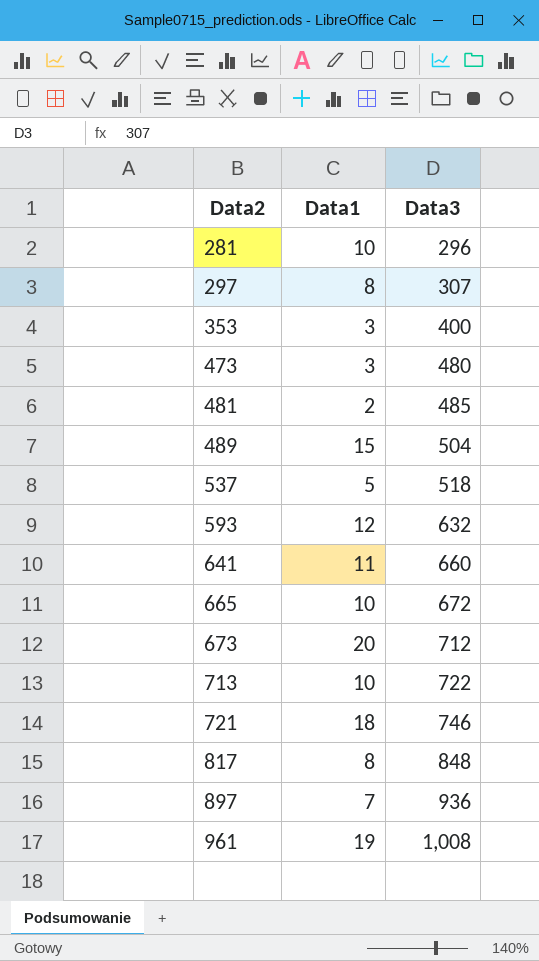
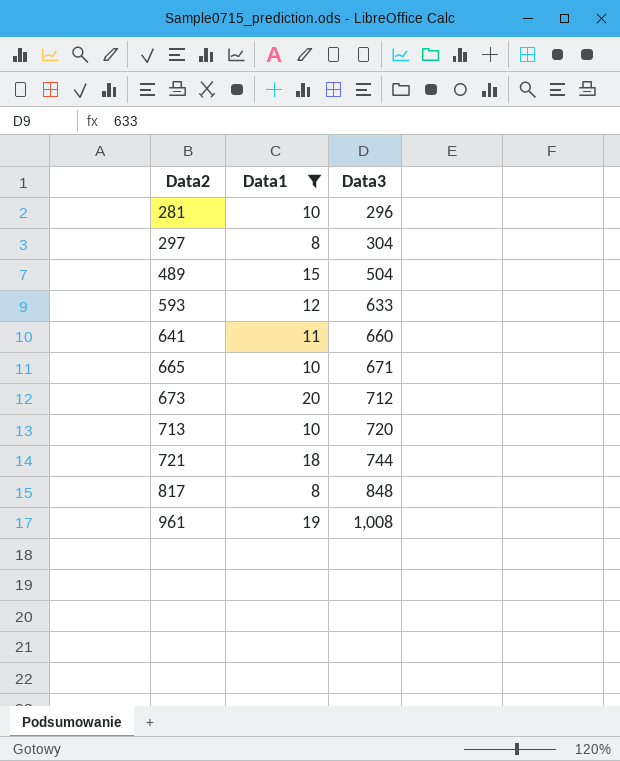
filter: none -> Data1 >= 8
297 | Data3: 307 -> 304
593 | Data3: 632 -> 633
665 | Data3: 672 -> 671
713 | Data3: 722 -> 720
721 | Data3: 746 -> 744

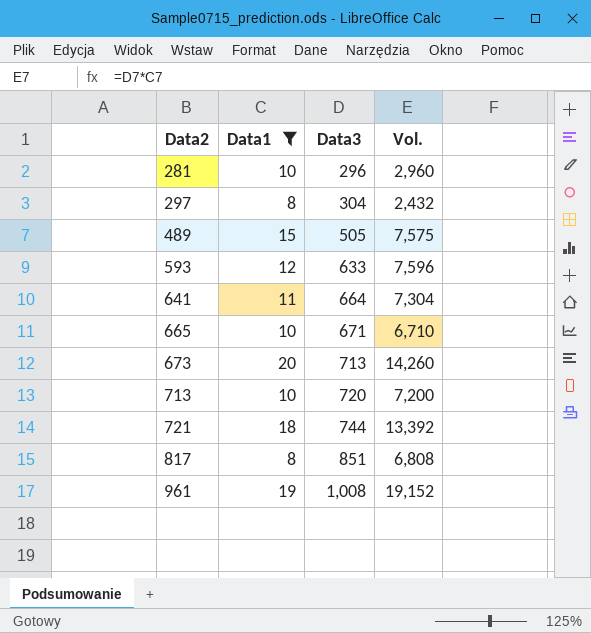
column Vol. | formula: none -> [Data1] * [Data3]
489 | Data3: 504 -> 505
641 | Data3: 660 -> 664
673 | Data3: 712 -> 713
817 | Data3: 848 -> 851

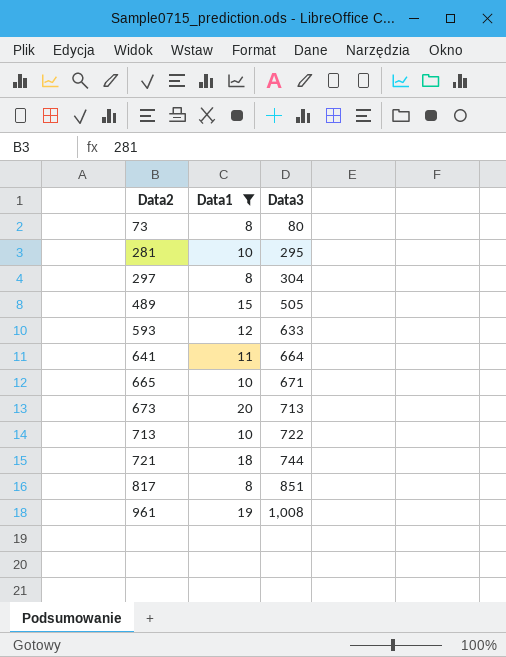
column Vol. | formula: [Data1] * [Data3] -> none
row 73: none -> 8 | 80
281 | Data3: 296 -> 295
713 | Data3: 720 -> 722

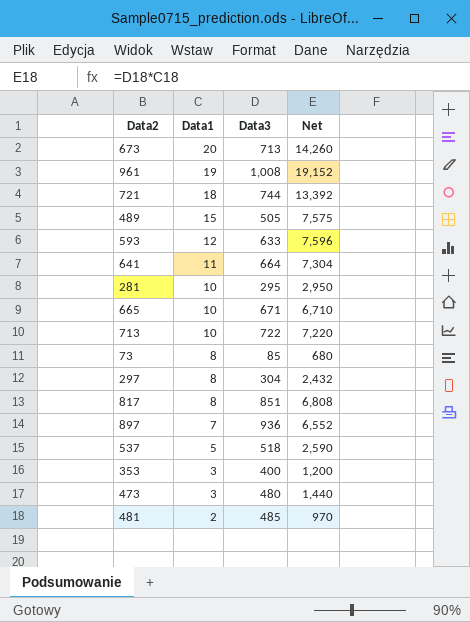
filter: Data1 >= 8 -> none
row order: Data2 ascending -> Data1 descending
column Net | formula: none -> [Data1] * [Data3]
73 | Data3: 80 -> 85

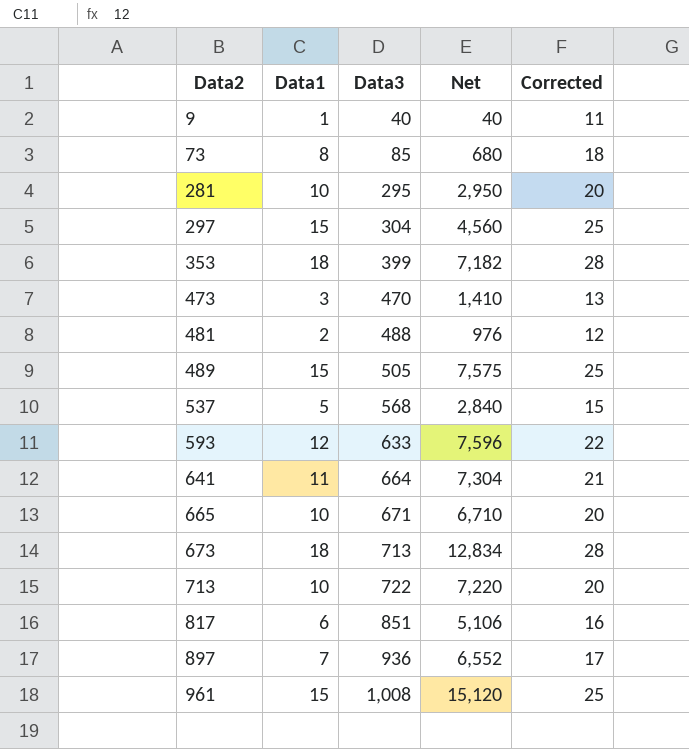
row order: Data1 descending -> Data2 ascending
column Corrected | formula: none -> [Data1] + 10
row 721: 18 | 744 | 13,392 -> none
row 9: none -> 1 | 40 | 40 | 11
297 | Data1: 8 -> 15
297 | Net: 2,432 -> 4,560
353 | Data1: 3 -> 18
353 | Data3: 400 -> 399
353 | Net: 1,200 -> 7,182
473 | Data3: 480 -> 470
473 | Net: 1,440 -> 1,410
481 | Data3: 485 -> 488
481 | Net: 970 -> 976
537 | Data3: 518 -> 568
537 | Net: 2,590 -> 2,840
673 | Data1: 20 -> 18
673 | Net: 14,260 -> 12,834
817 | Data1: 8 -> 6
817 | Net: 6,808 -> 5,106
961 | Data1: 19 -> 15
961 | Net: 19,152 -> 15,120

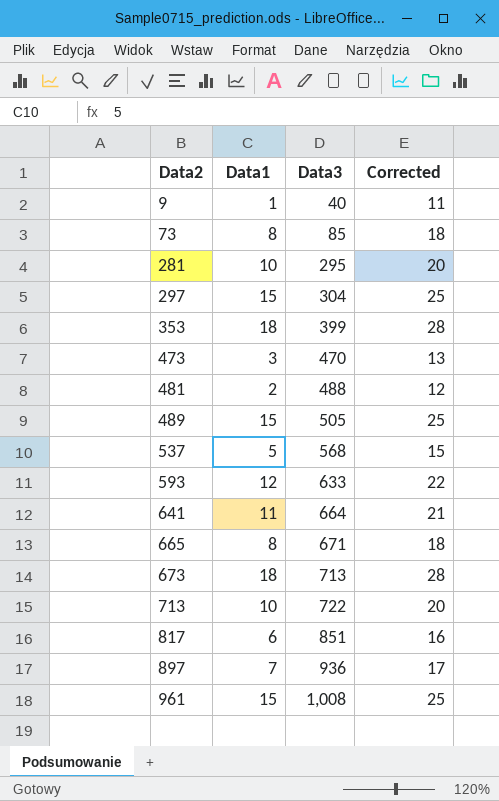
column Net | formula: [Data1] * [Data3] -> none
665 | Data1: 10 -> 8
665 | Corrected: 20 -> 18

